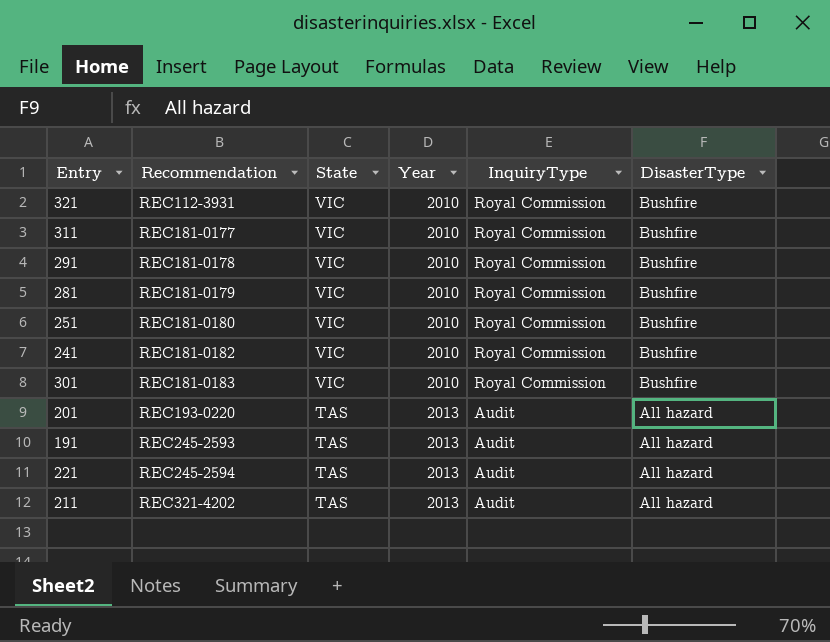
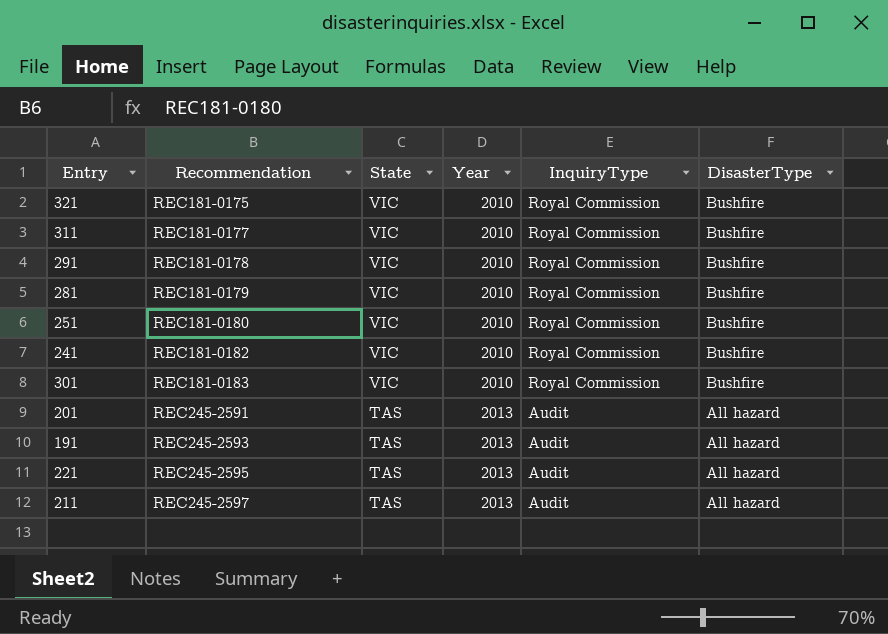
321 | Recommendation: REC112-3931 -> REC181-0175
201 | Recommendation: REC193-0220 -> REC245-2591
221 | Recommendation: REC245-2594 -> REC245-2595
211 | Recommendation: REC321-4202 -> REC245-2597

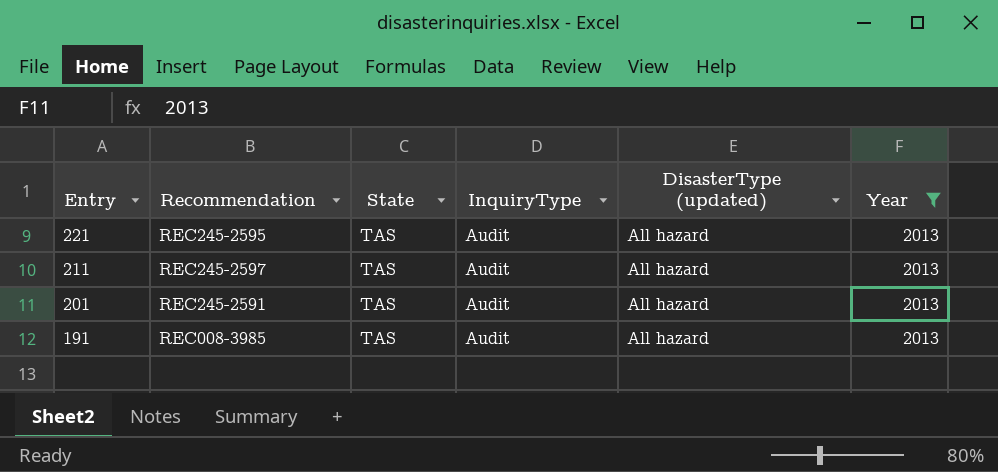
filter: none -> Year = 2013
row order: Recommendation ascending -> Entry descending
column name: DisasterType -> DisasterType (updated)
column Year | position: 4 -> 6
191 | Recommendation: REC245-2593 -> REC008-3985

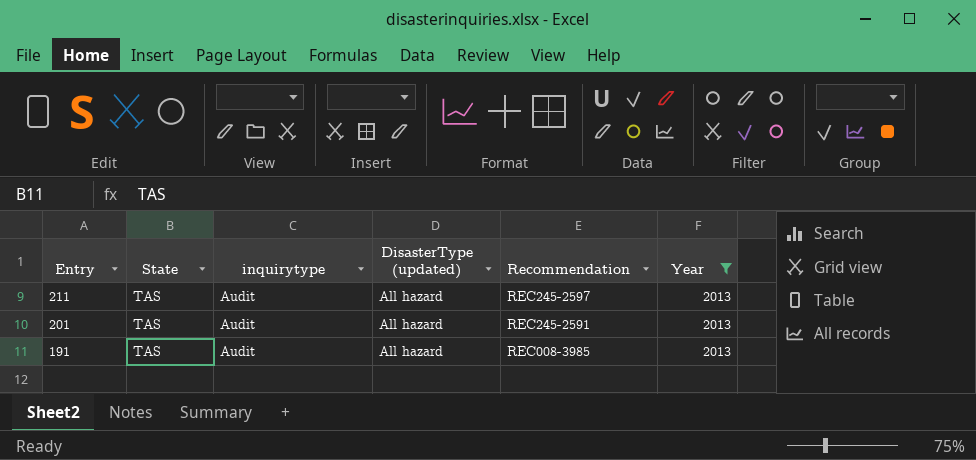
column name: InquiryType -> inquirytype
column Recommendation | position: 2 -> 5
row 221: REC245-2595 | TAS | Audit | All hazard | 2013 -> none

